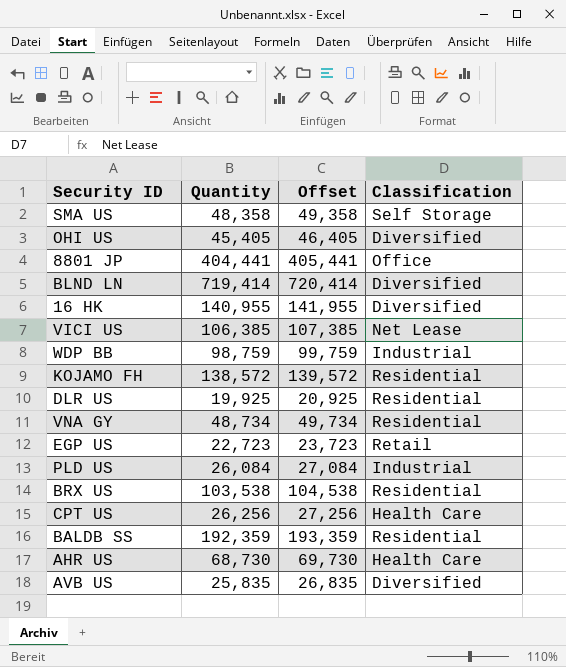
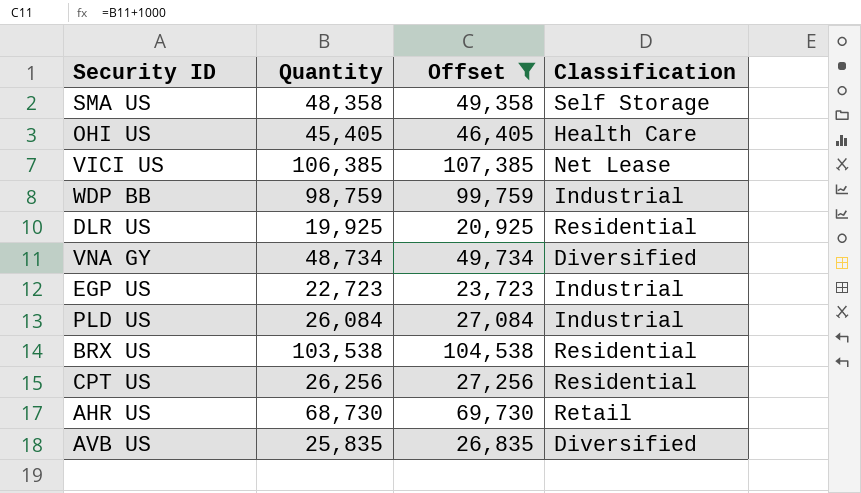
filter: none -> Offset <= 107,385
OHI US | Classification: Diversified -> Health Care
VNA GY | Classification: Residential -> Diversified
EGP US | Classification: Retail -> Industrial
CPT US | Classification: Health Care -> Residential
AHR US | Classification: Health Care -> Retail

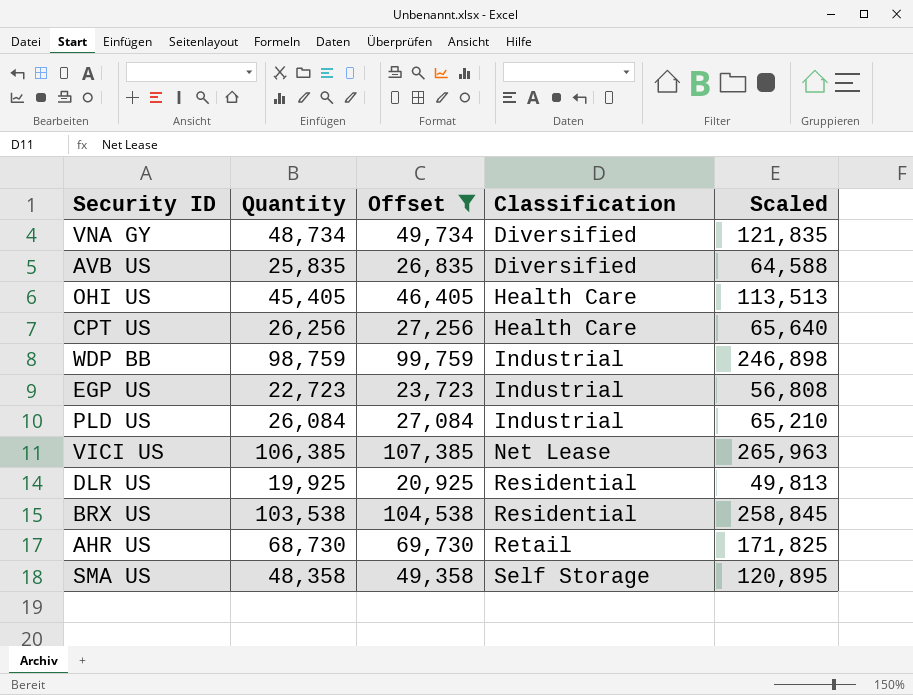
row order: none -> Classification ascending
column Scaled | formula: none -> [Quantity] * 2.5
CPT US | Classification: Residential -> Health Care

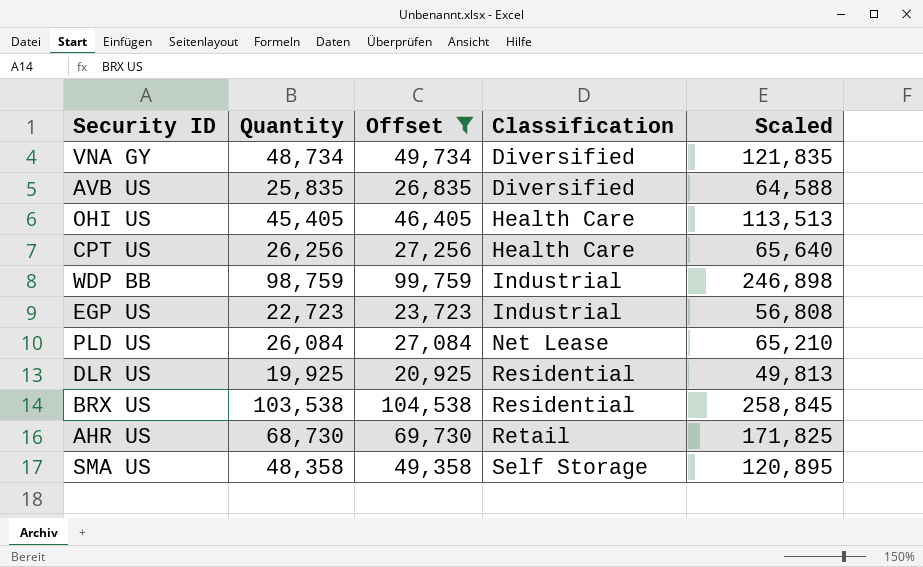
row VICI US: 106,385 | 107,385 | Net Lease | 265,963 -> none
PLD US | Classification: Industrial -> Net Lease

